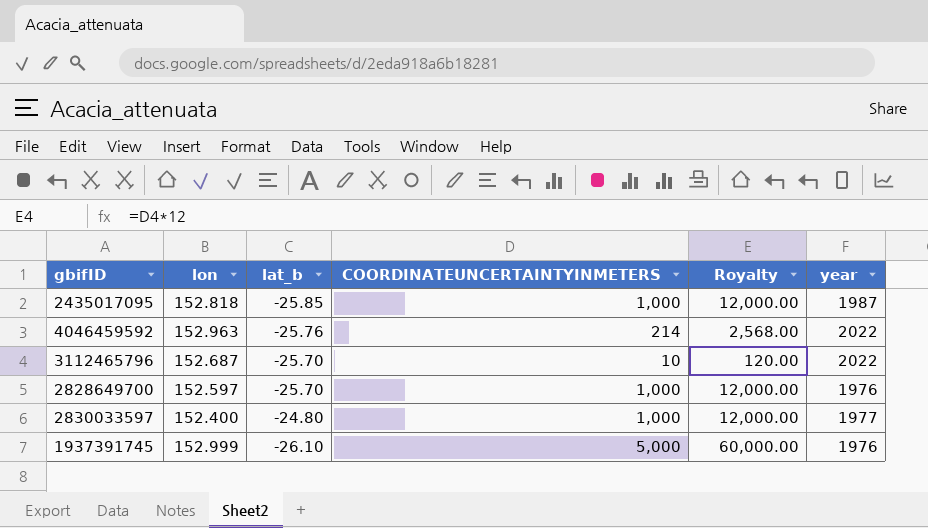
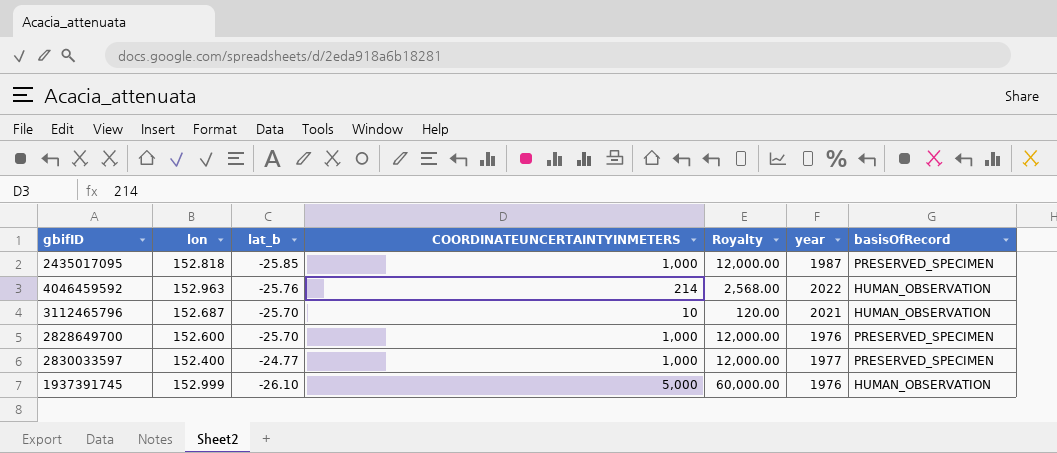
column basisOfRecord | position: none -> 7
3112465796 | year: 2022 -> 2021
2828649700 | lon: 152.597 -> 152.600
2830033597 | lat_b: -24.80 -> -24.77

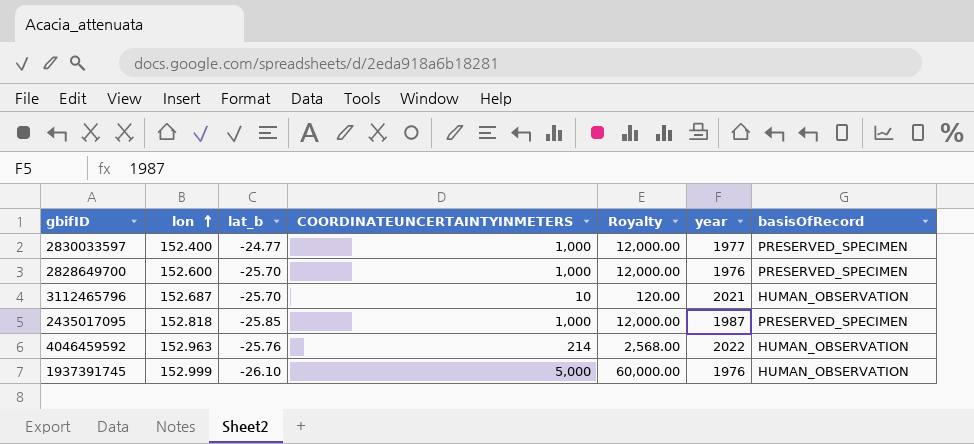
row order: none -> lon ascending

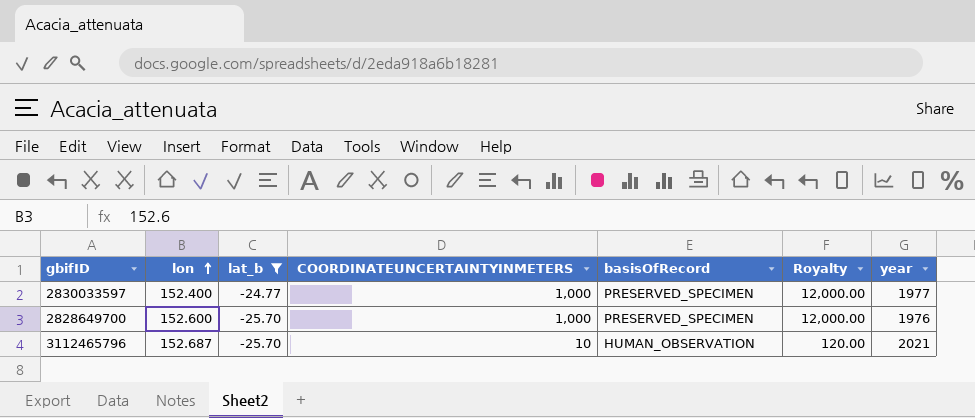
filter: none -> lat_b >= -25.70
column basisOfRecord | position: 7 -> 5

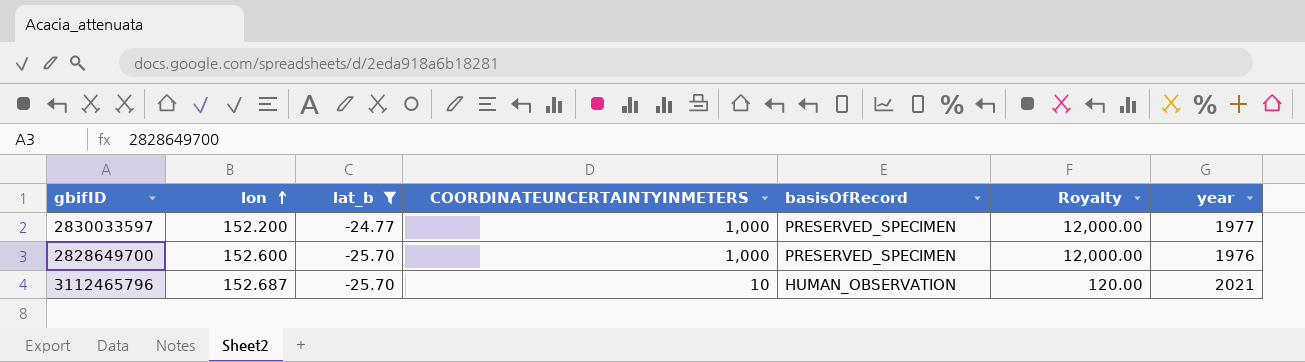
2830033597 | lon: 152.400 -> 152.200

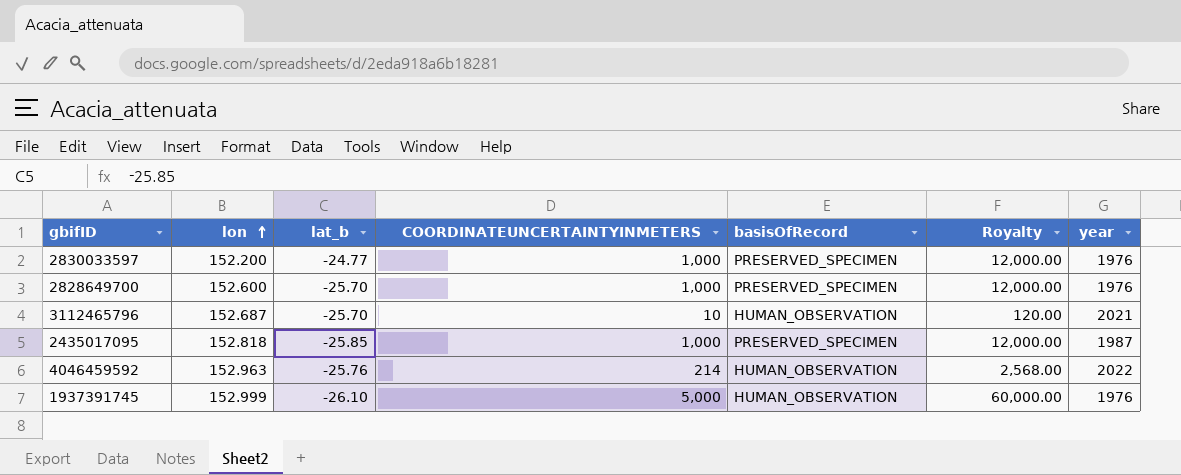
filter: lat_b >= -25.70 -> none
2830033597 | year: 1977 -> 1976

